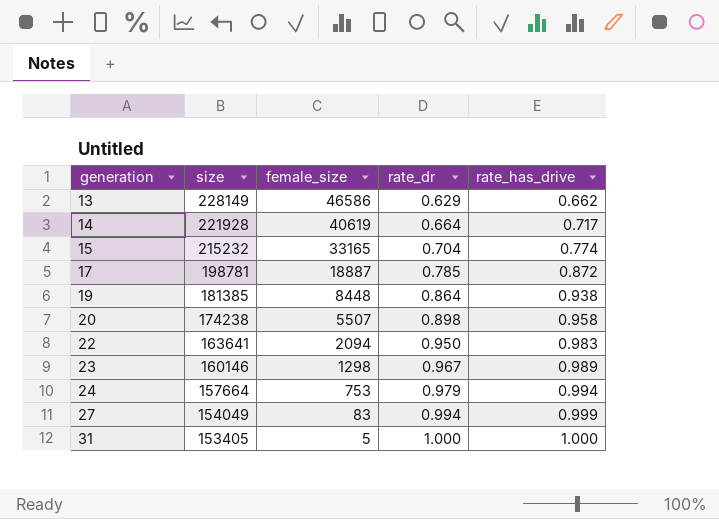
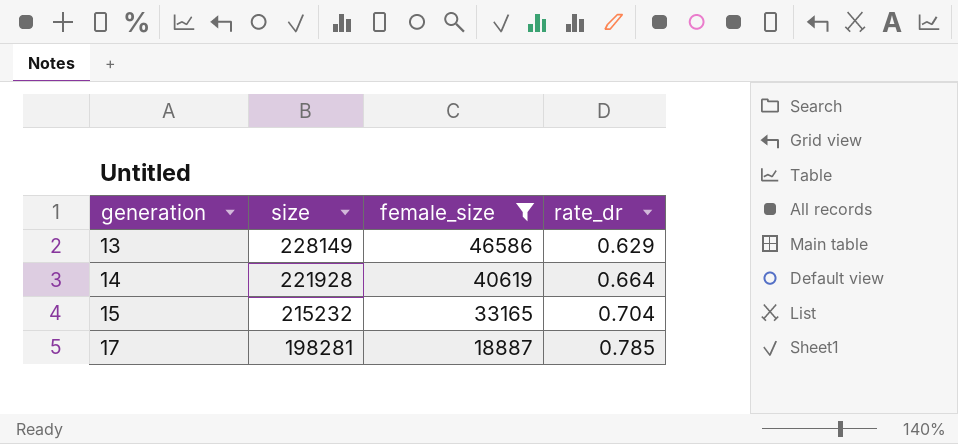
filter: none -> female_size >= 18887
column rate_has_drive | position: 5 -> none
17 | size: 198781 -> 198281

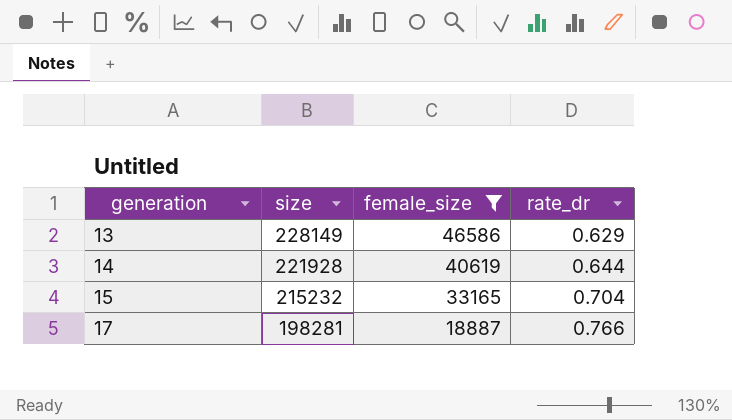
14 | rate_dr: 0.664 -> 0.644
17 | rate_dr: 0.785 -> 0.766

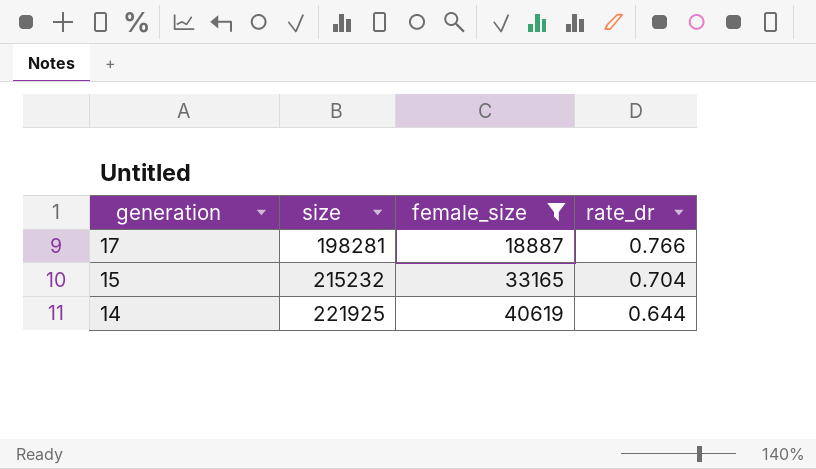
row order: generation ascending -> generation descending
row 13: 228149 | 46586 | 0.629 -> none
14 | size: 221928 -> 221925

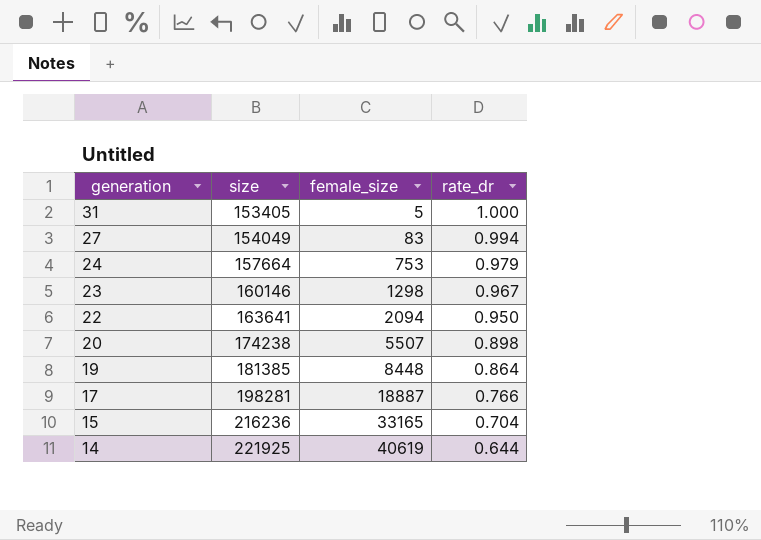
filter: female_size >= 18887 -> none
15 | size: 215232 -> 216236

